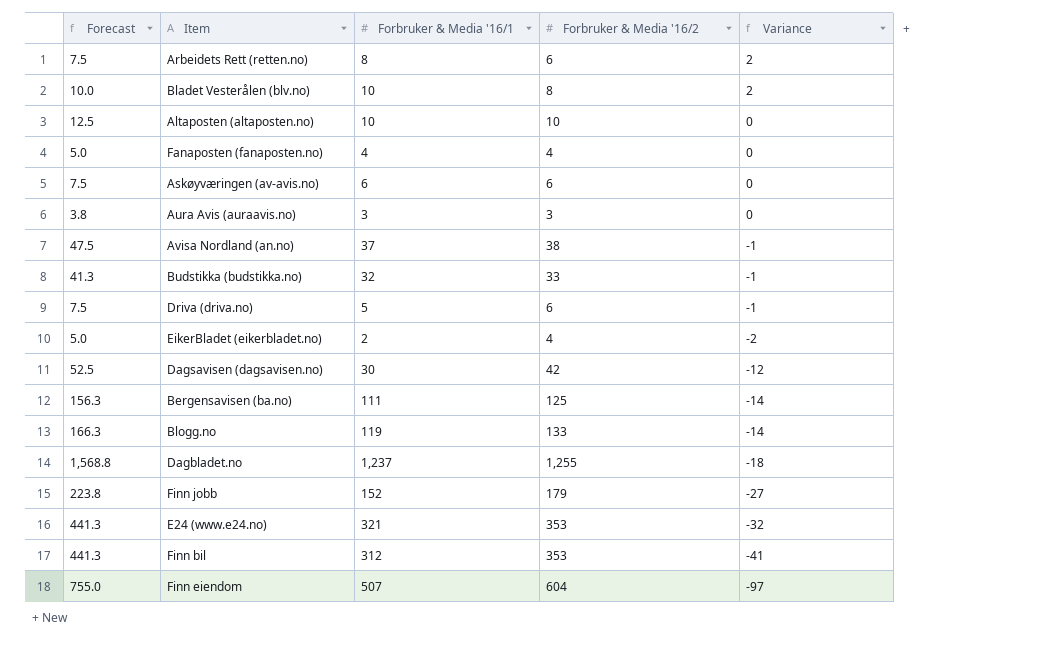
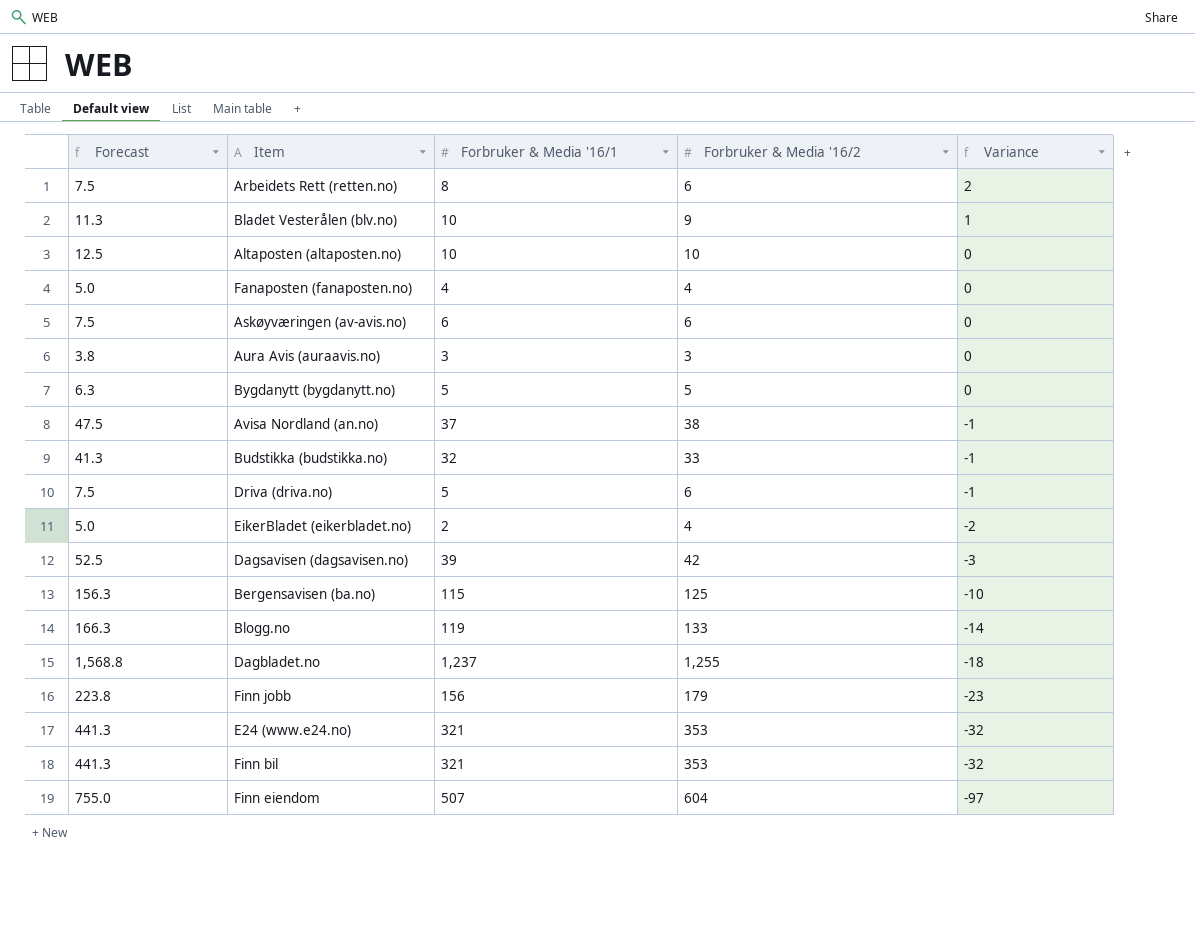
Bladet Vesterålen (blv.no) | Forecast: 10.0 -> 11.3
Bladet Vesterålen (blv.no) | Forbruker & Media '16/2: 8 -> 9
Bladet Vesterålen (blv.no) | Variance: 2 -> 1
row Bygdanytt (bygdanytt.no): none -> 6.3 | 5 | 5 | 0
Dagsavisen (dagsavisen.no) | Forbruker & Media '16/1: 30 -> 39
Dagsavisen (dagsavisen.no) | Variance: -12 -> -3
Bergensavisen (ba.no) | Forbruker & Media '16/1: 111 -> 115
Bergensavisen (ba.no) | Variance: -14 -> -10
Finn jobb | Forbruker & Media '16/1: 152 -> 156
Finn jobb | Variance: -27 -> -23
Finn bil | Forbruker & Media '16/1: 312 -> 321
Finn bil | Variance: -41 -> -32

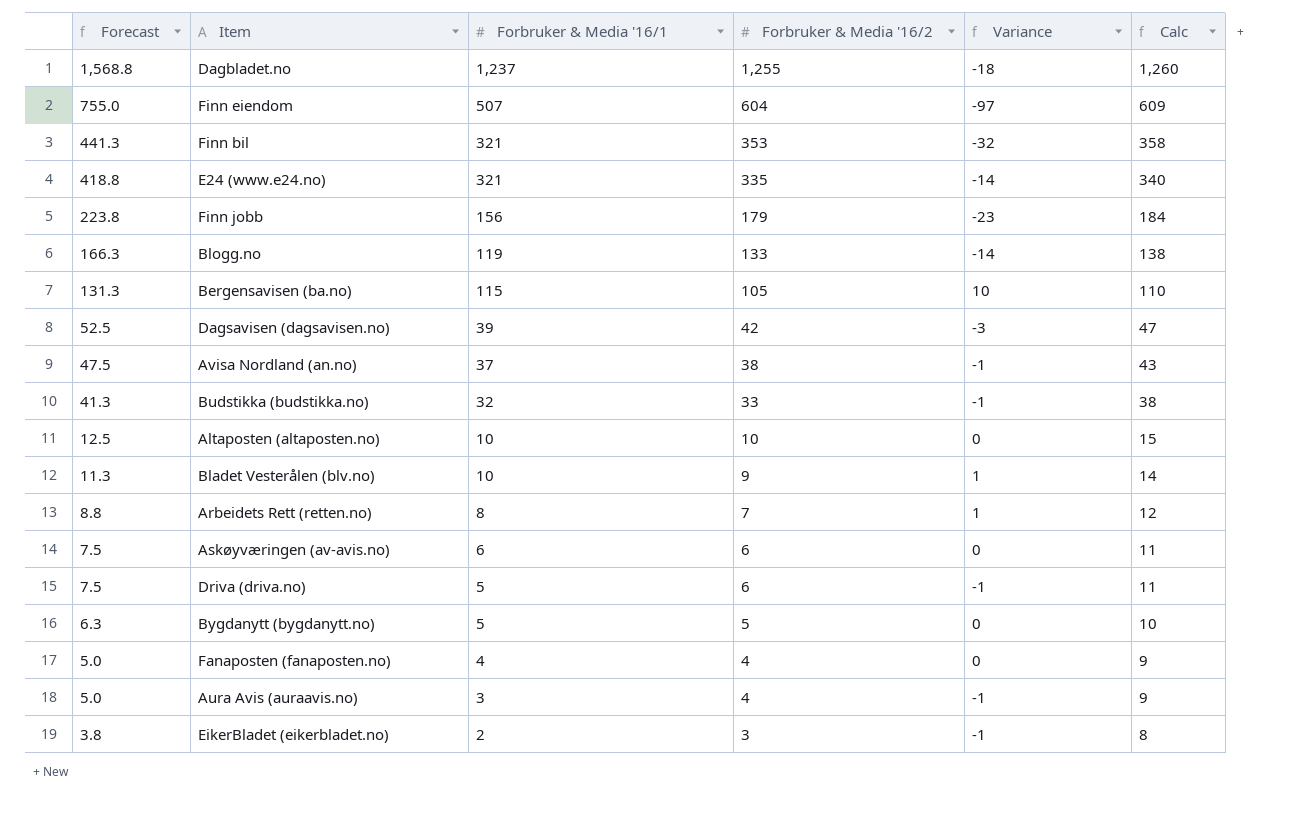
row order: Variance descending -> Forecast descending
column Calc | formula: none -> [Forbruker & Media '16/2] + 5
E24 (www.e24.no) | Forecast: 441.3 -> 418.8
E24 (www.e24.no) | Forbruker & Media '16/2: 353 -> 335
E24 (www.e24.no) | Variance: -32 -> -14
Bergensavisen (ba.no) | Forecast: 156.3 -> 131.3
Bergensavisen (ba.no) | Forbruker & Media '16/2: 125 -> 105
Bergensavisen (ba.no) | Variance: -10 -> 10
Arbeidets Rett (retten.no) | Forecast: 7.5 -> 8.8
Arbeidets Rett (retten.no) | Forbruker & Media '16/2: 6 -> 7
Arbeidets Rett (retten.no) | Variance: 2 -> 1
Aura Avis (auraavis.no) | Forecast: 3.8 -> 5.0
Aura Avis (auraavis.no) | Forbruker & Media '16/2: 3 -> 4
Aura Avis (auraavis.no) | Variance: 0 -> -1
EikerBladet (eikerbladet.no) | Forecast: 5.0 -> 3.8
EikerBladet (eikerbladet.no) | Forbruker & Media '16/2: 4 -> 3
EikerBladet (eikerbladet.no) | Variance: -2 -> -1

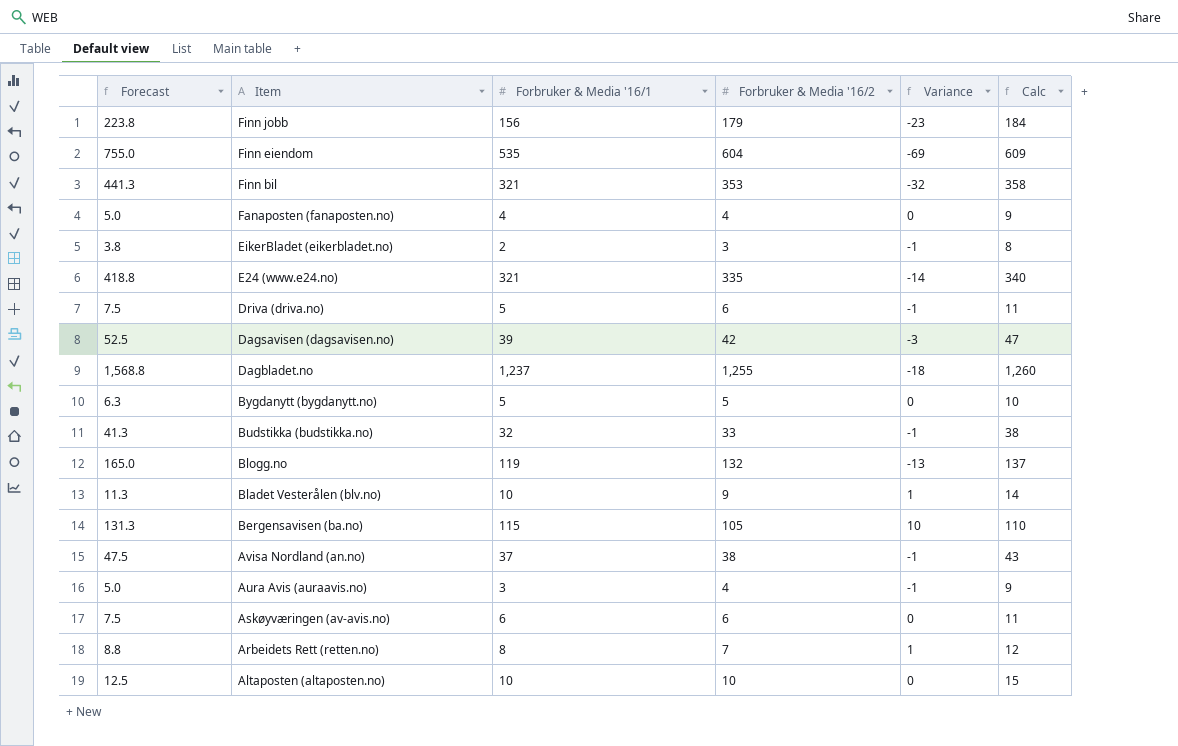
row order: Forecast descending -> Item descending
Finn eiendom | Forbruker & Media '16/1: 507 -> 535
Finn eiendom | Variance: -97 -> -69
Blogg.no | Forecast: 166.3 -> 165.0
Blogg.no | Forbruker & Media '16/2: 133 -> 132
Blogg.no | Variance: -14 -> -13
Blogg.no | Calc: 138 -> 137

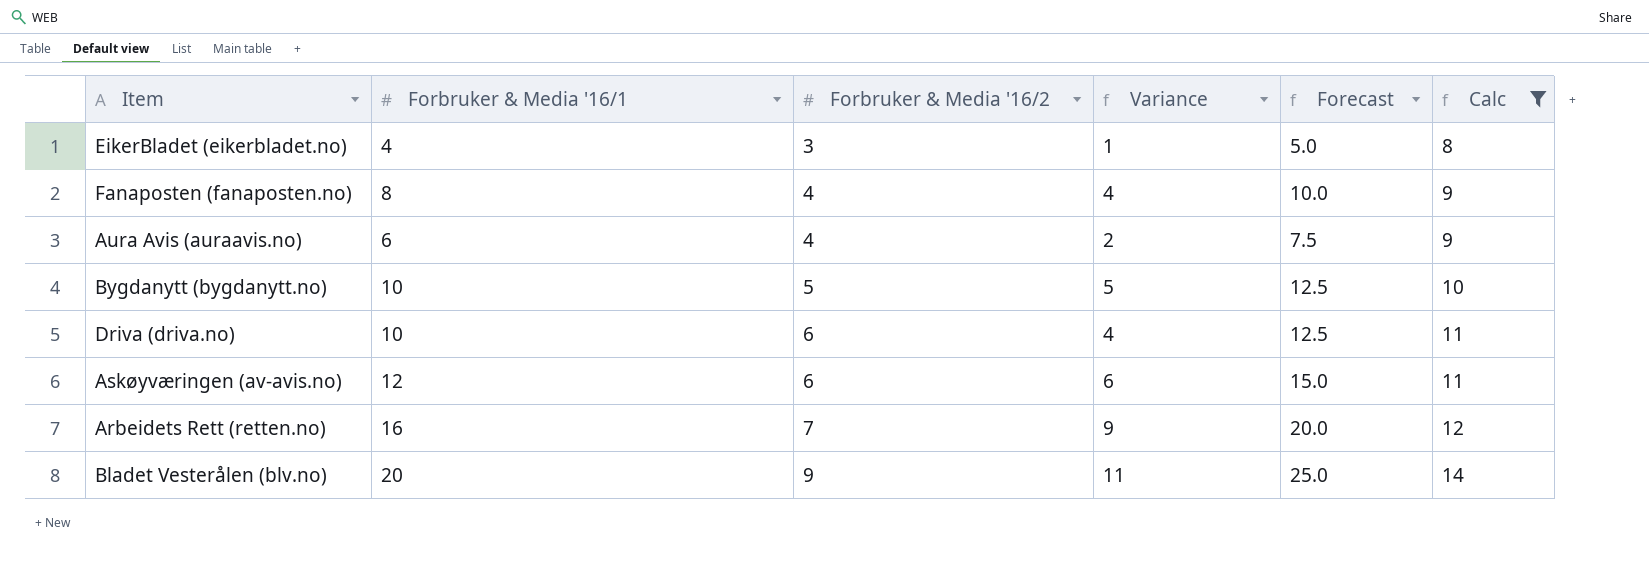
filter: none -> Calc <= 14
row order: Item descending -> Forbruker & Media '16/2 ascending
column Forecast | formula: [Forbruker & Media '16/2] * 1.25 -> [Forbruker & Media '16/1] * 1.25
column Forecast | position: 1 -> 5
EikerBladet (eikerbladet.no) | Forbruker & Media '16/1: 2 -> 4
EikerBladet (eikerbladet.no) | Variance: -1 -> 1
Fanaposten (fanaposten.no) | Forbruker & Media '16/1: 4 -> 8
Fanaposten (fanaposten.no) | Variance: 0 -> 4
Aura Avis (auraavis.no) | Forbruker & Media '16/1: 3 -> 6
Aura Avis (auraavis.no) | Variance: -1 -> 2
Bygdanytt (bygdanytt.no) | Forbruker & Media '16/1: 5 -> 10
Bygdanytt (bygdanytt.no) | Variance: 0 -> 5
Driva (driva.no) | Forbruker & Media '16/1: 5 -> 10
Driva (driva.no) | Variance: -1 -> 4
Askøyværingen (av-avis.no) | Forbruker & Media '16/1: 6 -> 12
Askøyværingen (av-avis.no) | Variance: 0 -> 6
Arbeidets Rett (retten.no) | Forbruker & Media '16/1: 8 -> 16
Arbeidets Rett (retten.no) | Variance: 1 -> 9
Bladet Vesterålen (blv.no) | Forbruker & Media '16/1: 10 -> 20
Bladet Vesterålen (blv.no) | Variance: 1 -> 11

